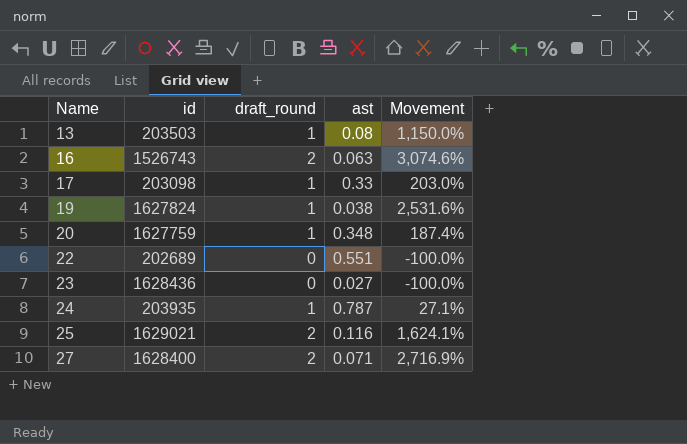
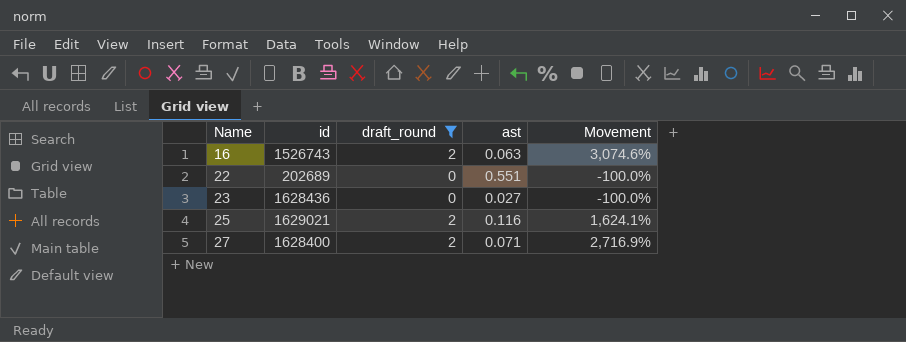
filter: none -> draft_round != 1

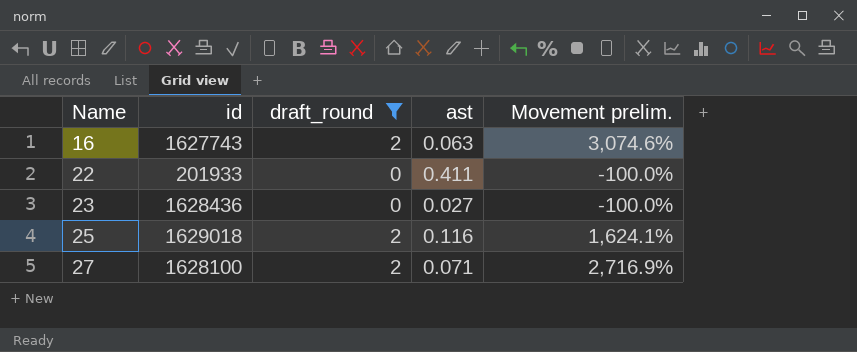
column name: Movement -> Movement prelim.
16 | id: 1526743 -> 1627743
22 | id: 202689 -> 201933
22 | ast: 0.551 -> 0.411
25 | id: 1629021 -> 1629018
27 | id: 1628400 -> 1628100

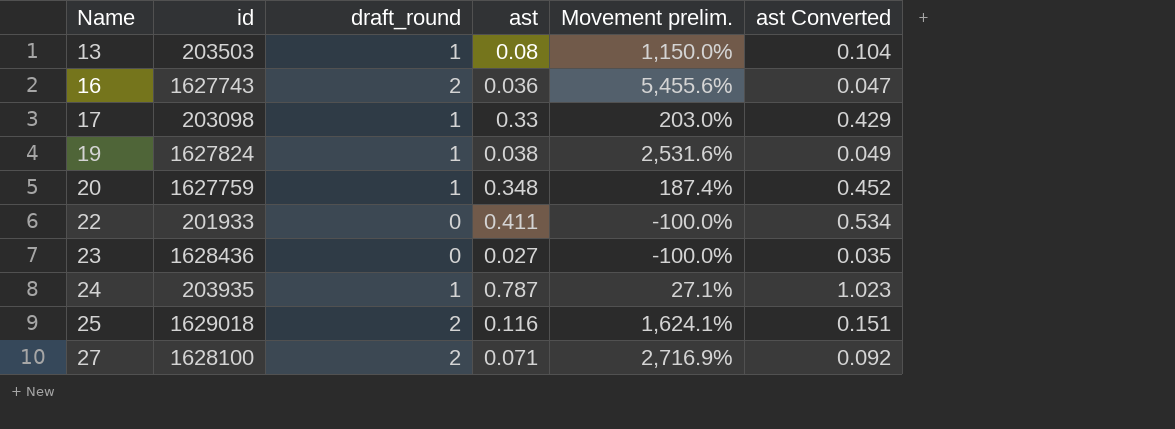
filter: draft_round != 1 -> none
column ast Converted | formula: none -> [ast] * 1.3
16 | ast: 0.063 -> 0.036
16 | Movement prelim.: 3,074.6% -> 5,455.6%

